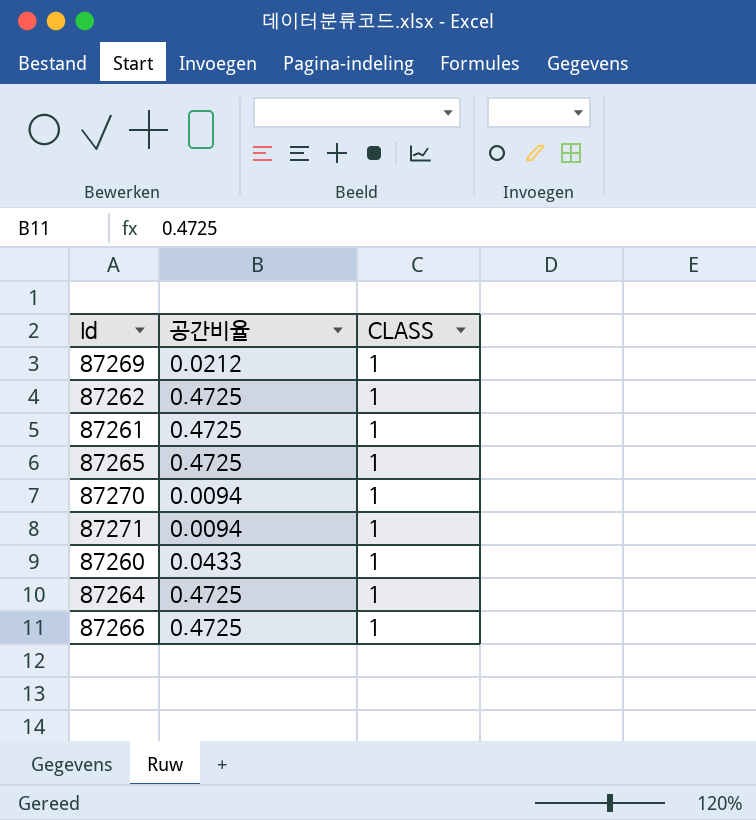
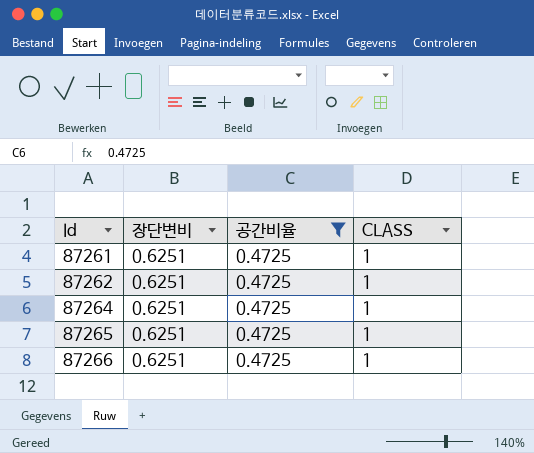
filter: none -> 공간비율 = 0.4725
row order: none -> Id ascending
column 장단변비 | position: none -> 2

